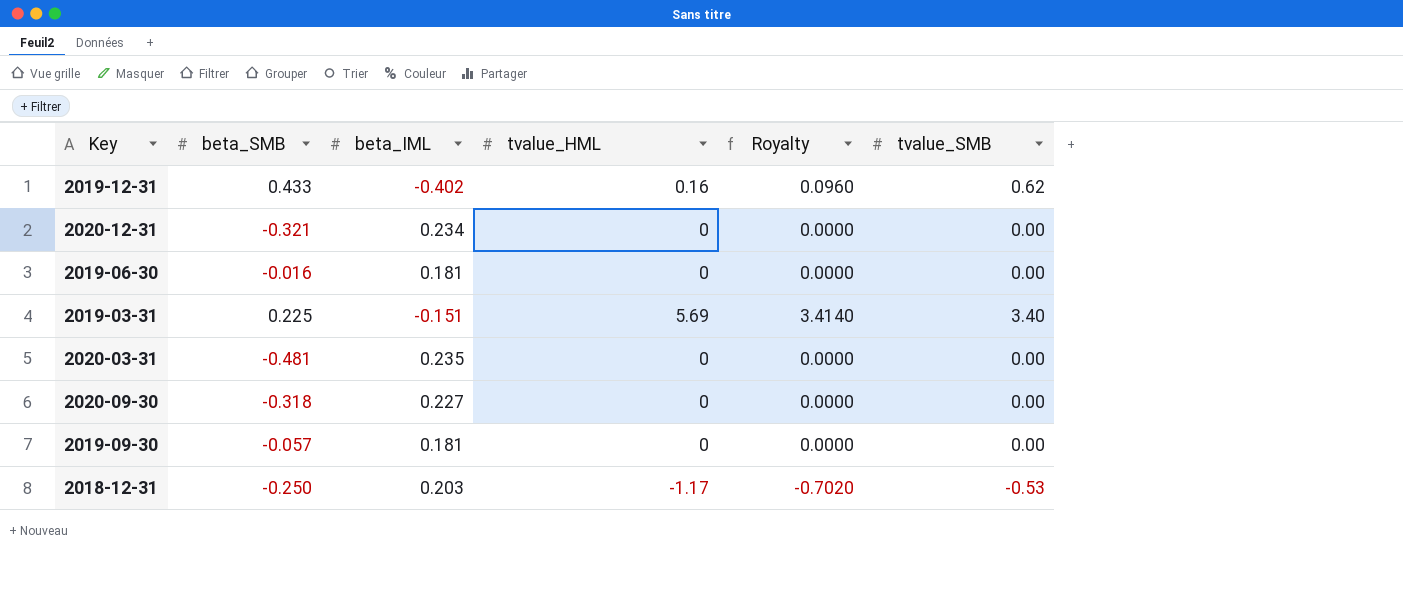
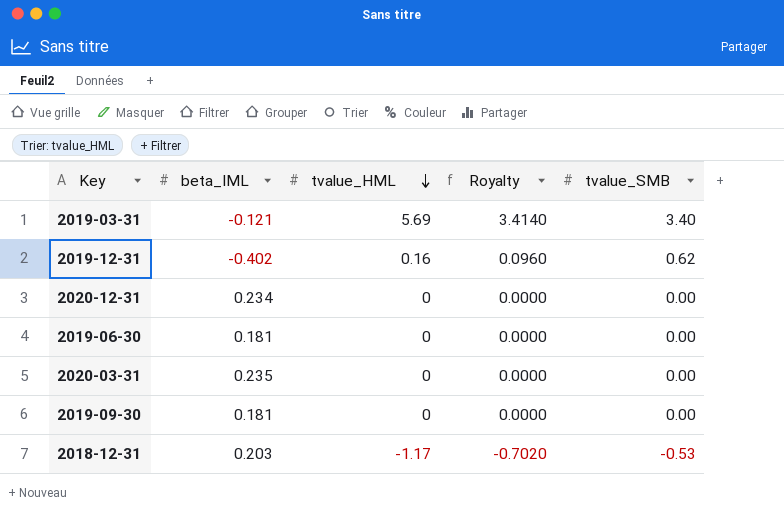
row order: none -> tvalue_HML descending
column beta_SMB | position: 2 -> none
row 2020-09-30: -0.318 | 0.227 | 0 | 0.0000 | 0.00 -> none
2019-03-31 | beta_IML: -0.151 -> -0.121

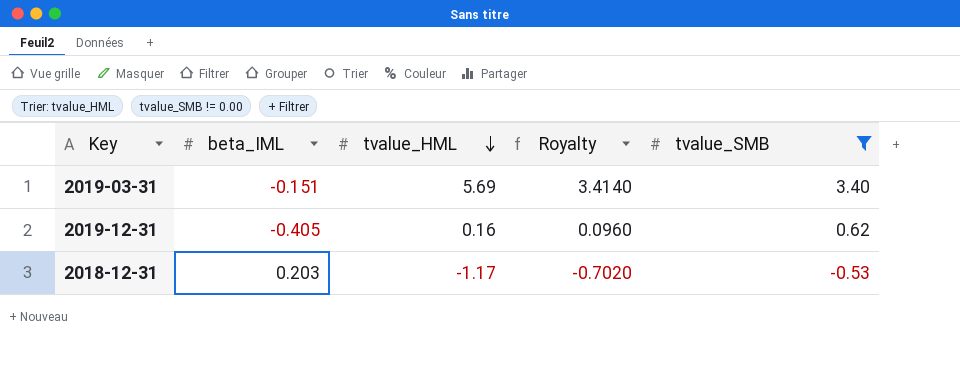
filter: none -> tvalue_SMB != 0.00
2019-03-31 | beta_IML: -0.121 -> -0.151
2019-12-31 | beta_IML: -0.402 -> -0.405

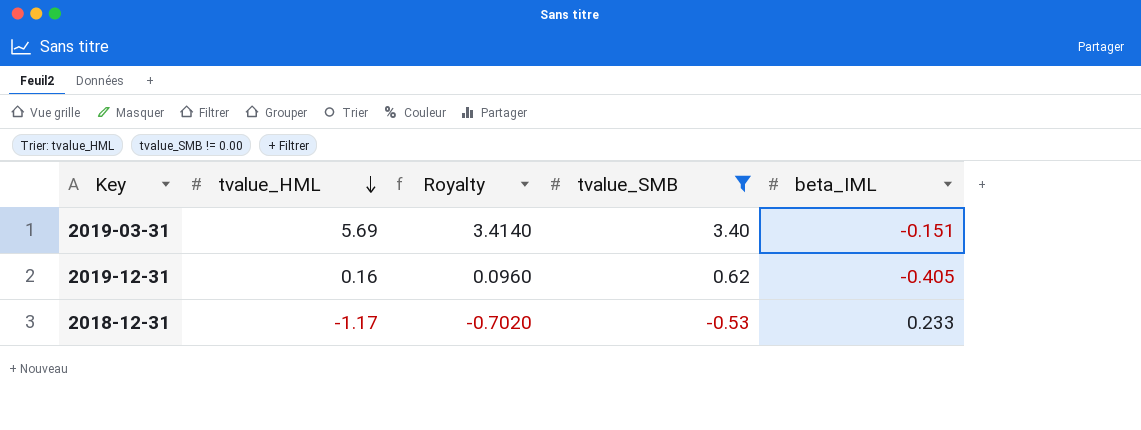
column beta_IML | position: 2 -> 5
2018-12-31 | beta_IML: 0.203 -> 0.233

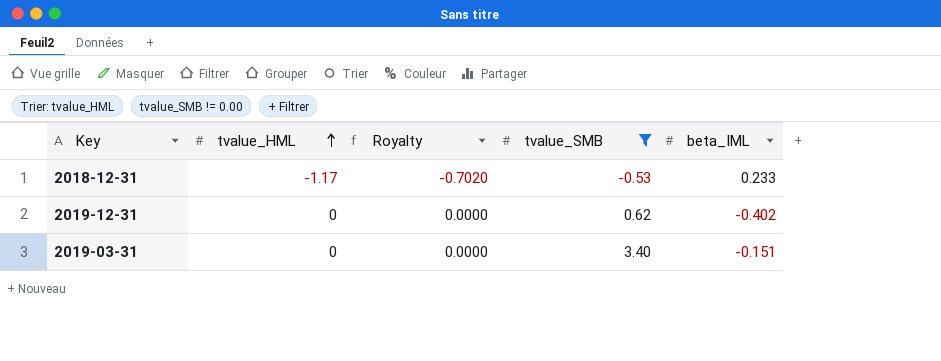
row order: tvalue_HML descending -> tvalue_HML ascending
2019-12-31 | tvalue_HML: 0.16 -> 0
2019-12-31 | Royalty: 0.0960 -> 0.0000
2019-12-31 | beta_IML: -0.405 -> -0.402
2019-03-31 | tvalue_HML: 5.69 -> 0
2019-03-31 | Royalty: 3.4140 -> 0.0000

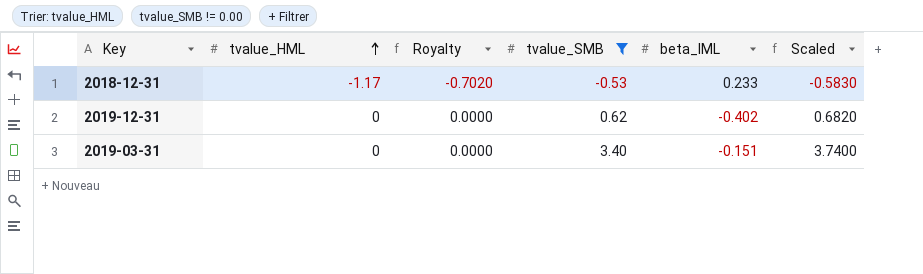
column Scaled | formula: none -> [tvalue_SMB] * 1.1

